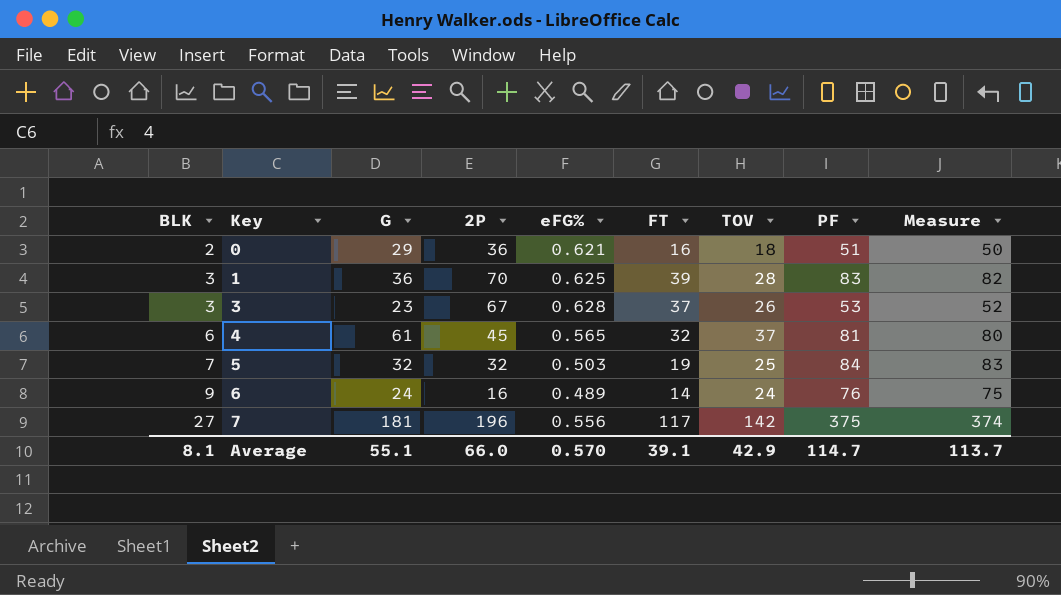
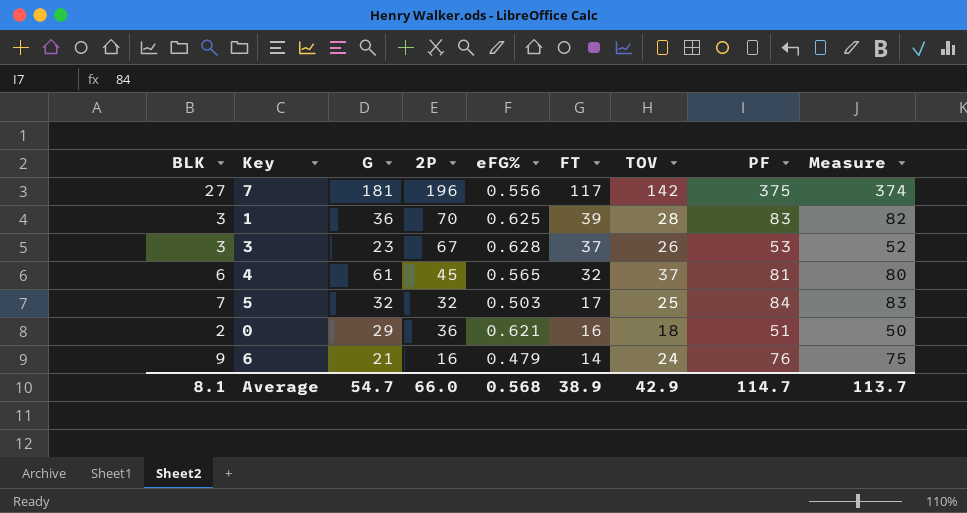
row order: BLK ascending -> FT descending
5 | FT: 19 -> 17
6 | G: 24 -> 21
6 | eFG%: 0.489 -> 0.479
Average | G: 55.1 -> 54.7
Average | eFG%: 0.570 -> 0.568
Average | FT: 39.1 -> 38.9

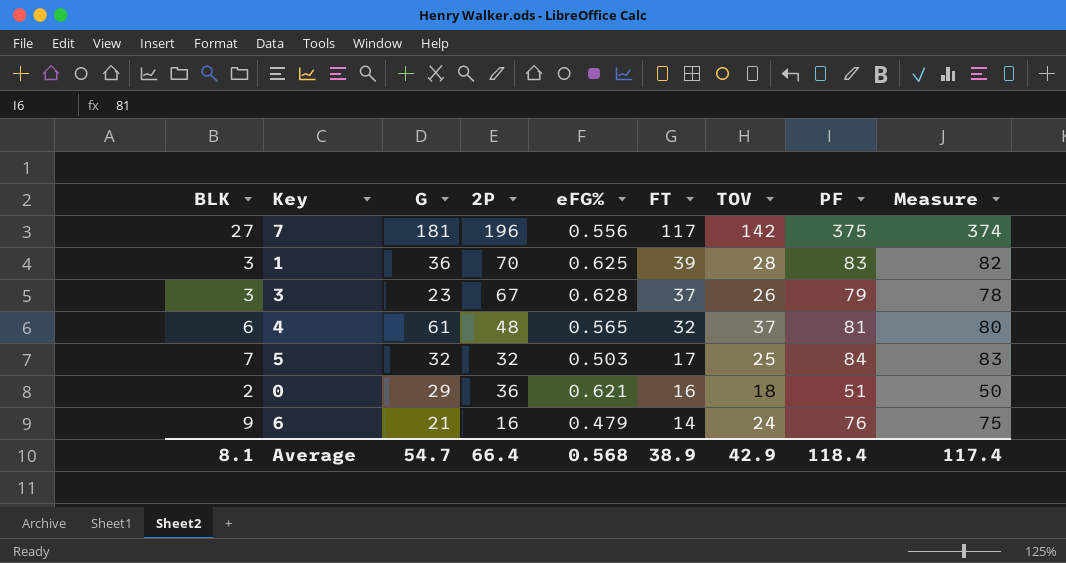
3 | PF: 53 -> 79
3 | Measure: 52 -> 78
4 | 2P: 45 -> 48
Average | 2P: 66.0 -> 66.4
Average | PF: 114.7 -> 118.4
Average | Measure: 113.7 -> 117.4

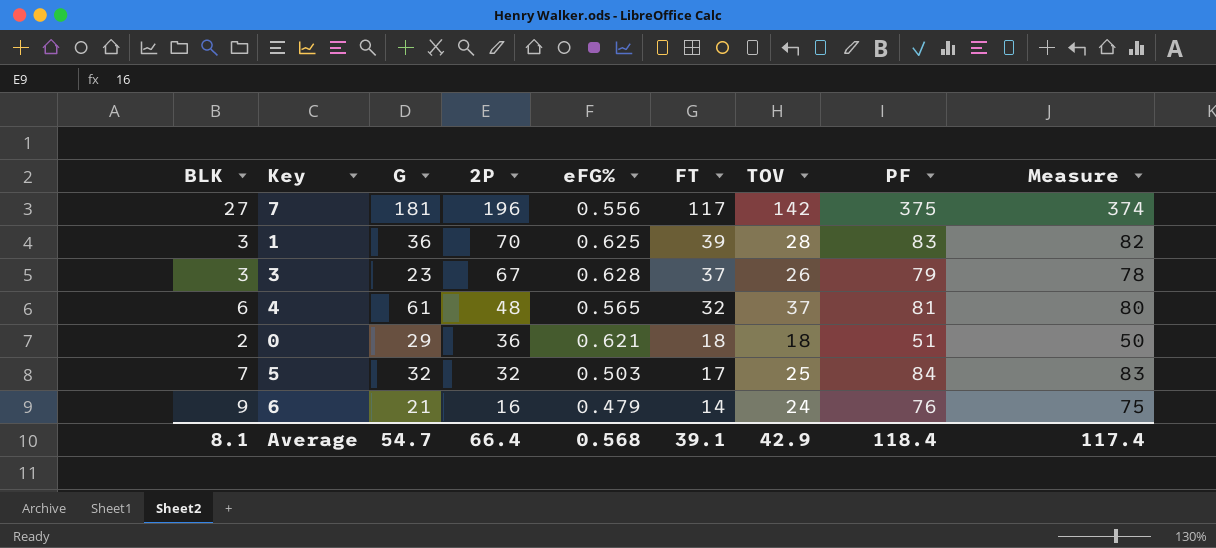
row order: FT descending -> 2P descending
0 | FT: 16 -> 18
Average | FT: 38.9 -> 39.1

